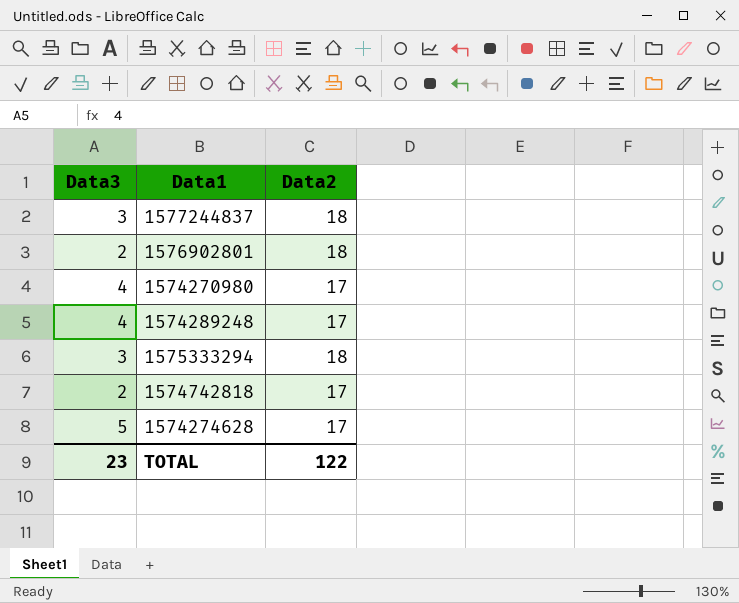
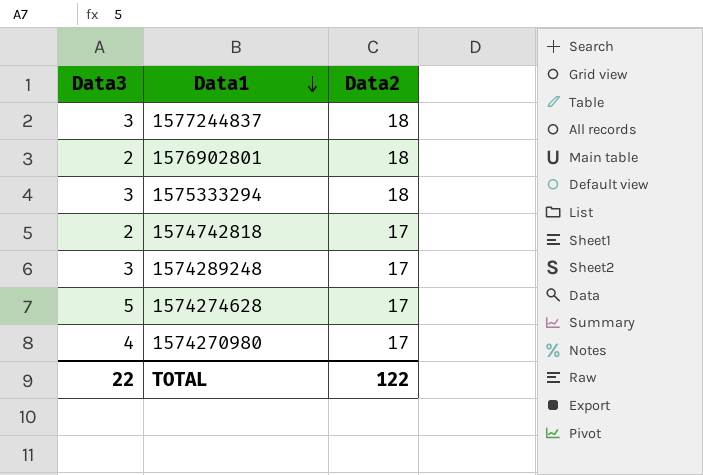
row order: none -> Data1 descending
1574289248 | Data3: 4 -> 3
TOTAL | Data3: 23 -> 22

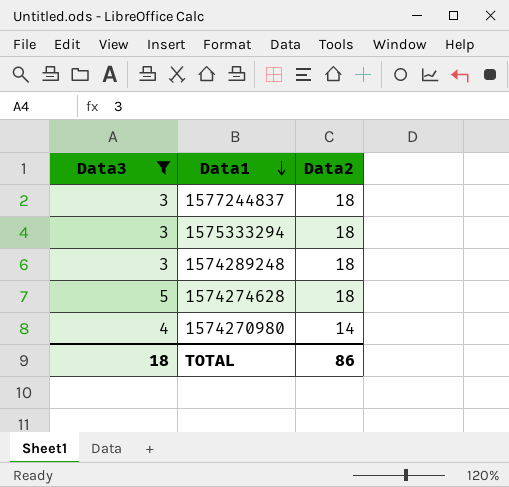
filter: none -> Data3 != 2
1574289248 | Data2: 17 -> 18
1574274628 | Data2: 17 -> 18
1574270980 | Data2: 17 -> 14
TOTAL | Data3: 22 -> 18
TOTAL | Data2: 122 -> 86

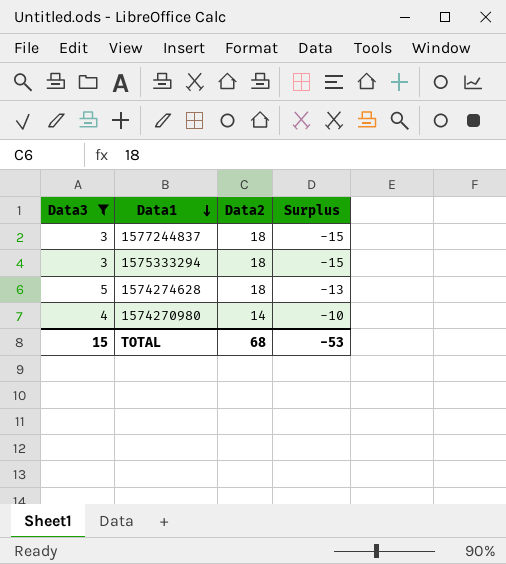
column Surplus | formula: none -> [Data3] - [Data2]
row 1574289248: 3 | 18 -> none
TOTAL | Data3: 18 -> 15
TOTAL | Data2: 86 -> 68

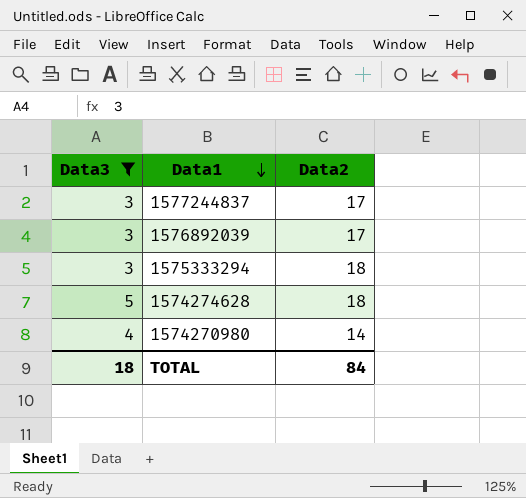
column Surplus | formula: [Data3] - [Data2] -> none
1577244837 | Data2: 18 -> 17
row 1576892039: none -> 3 | 17
TOTAL | Data3: 15 -> 18
TOTAL | Data2: 68 -> 84

